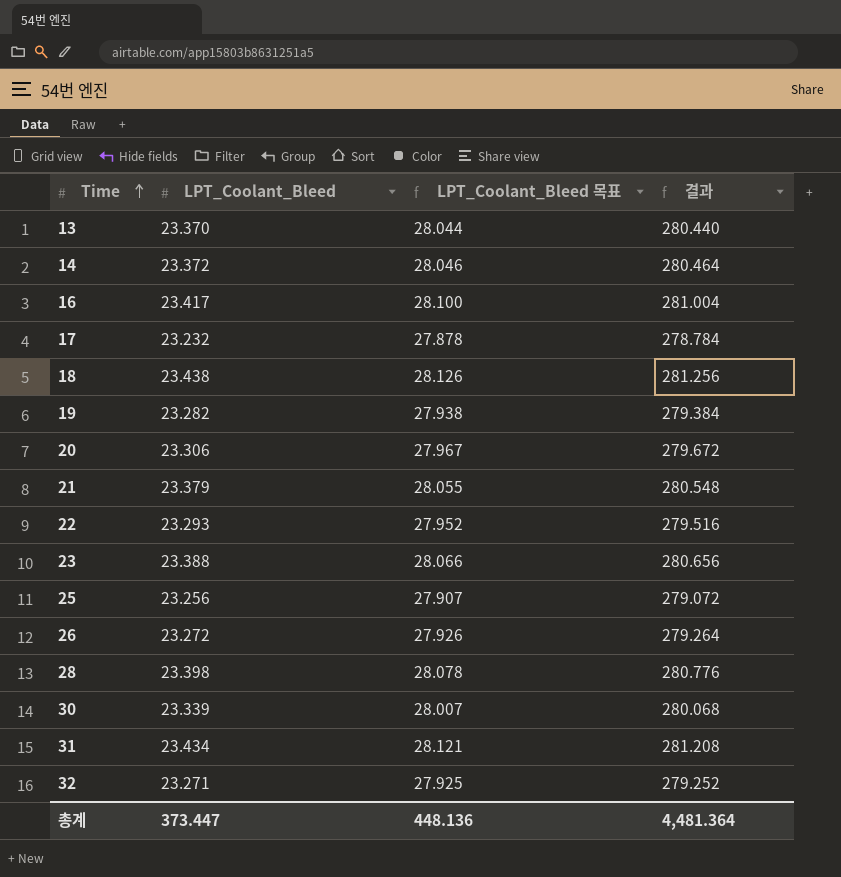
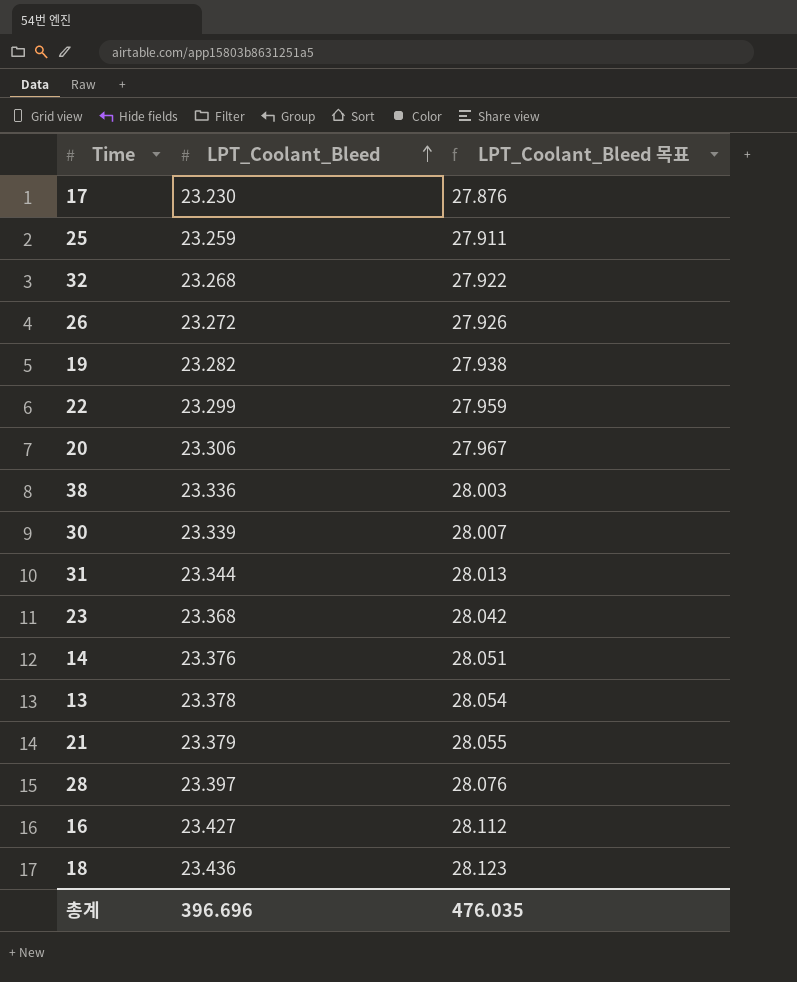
row order: Time ascending -> LPT_Coolant_Bleed ascending
column 결과 | formula: [LPT_Coolant_Bleed] * 12 -> none
17 | LPT_Coolant_Bleed: 23.232 -> 23.230
17 | LPT_Coolant_Bleed 목표: 27.878 -> 27.876
25 | LPT_Coolant_Bleed: 23.256 -> 23.259
25 | LPT_Coolant_Bleed 목표: 27.907 -> 27.911
32 | LPT_Coolant_Bleed: 23.271 -> 23.268
32 | LPT_Coolant_Bleed 목표: 27.925 -> 27.922
22 | LPT_Coolant_Bleed: 23.293 -> 23.299
22 | LPT_Coolant_Bleed 목표: 27.952 -> 27.959
row 38: none -> 23.336 | 28.003
31 | LPT_Coolant_Bleed: 23.434 -> 23.344
31 | LPT_Coolant_Bleed 목표: 28.121 -> 28.013
23 | LPT_Coolant_Bleed: 23.388 -> 23.368
23 | LPT_Coolant_Bleed 목표: 28.066 -> 28.042
14 | LPT_Coolant_Bleed: 23.372 -> 23.376
14 | LPT_Coolant_Bleed 목표: 28.046 -> 28.051
13 | LPT_Coolant_Bleed: 23.370 -> 23.378
13 | LPT_Coolant_Bleed 목표: 28.044 -> 28.054
28 | LPT_Coolant_Bleed: 23.398 -> 23.397
28 | LPT_Coolant_Bleed 목표: 28.078 -> 28.076
16 | LPT_Coolant_Bleed: 23.417 -> 23.427
16 | LPT_Coolant_Bleed 목표: 28.100 -> 28.112
18 | LPT_Coolant_Bleed: 23.438 -> 23.436
18 | LPT_Coolant_Bleed 목표: 28.126 -> 28.123
총계 | LPT_Coolant_Bleed: 373.447 -> 396.696
총계 | LPT_Coolant_Bleed 목표: 448.136 -> 476.035

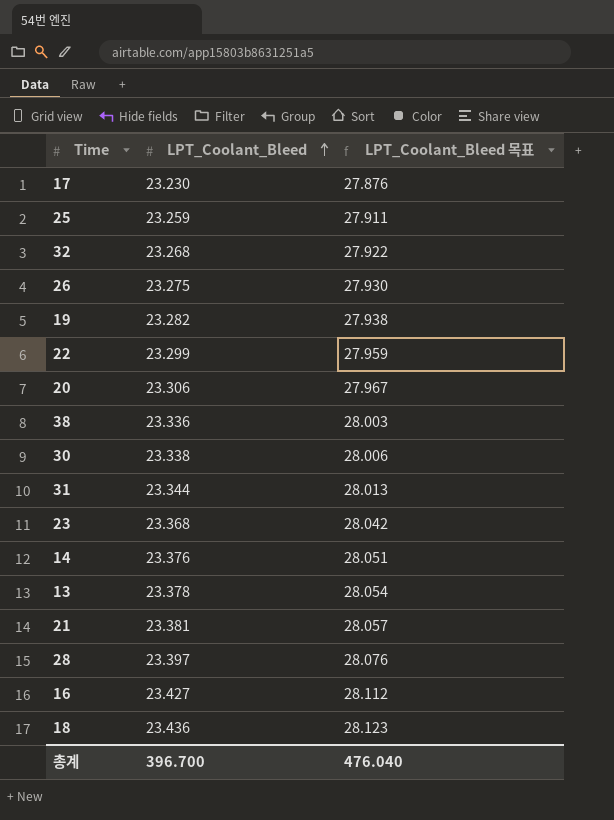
26 | LPT_Coolant_Bleed: 23.272 -> 23.275
26 | LPT_Coolant_Bleed 목표: 27.926 -> 27.930
30 | LPT_Coolant_Bleed: 23.339 -> 23.338
30 | LPT_Coolant_Bleed 목표: 28.007 -> 28.006
21 | LPT_Coolant_Bleed: 23.379 -> 23.381
21 | LPT_Coolant_Bleed 목표: 28.055 -> 28.057
총계 | LPT_Coolant_Bleed: 396.696 -> 396.700
총계 | LPT_Coolant_Bleed 목표: 476.035 -> 476.040

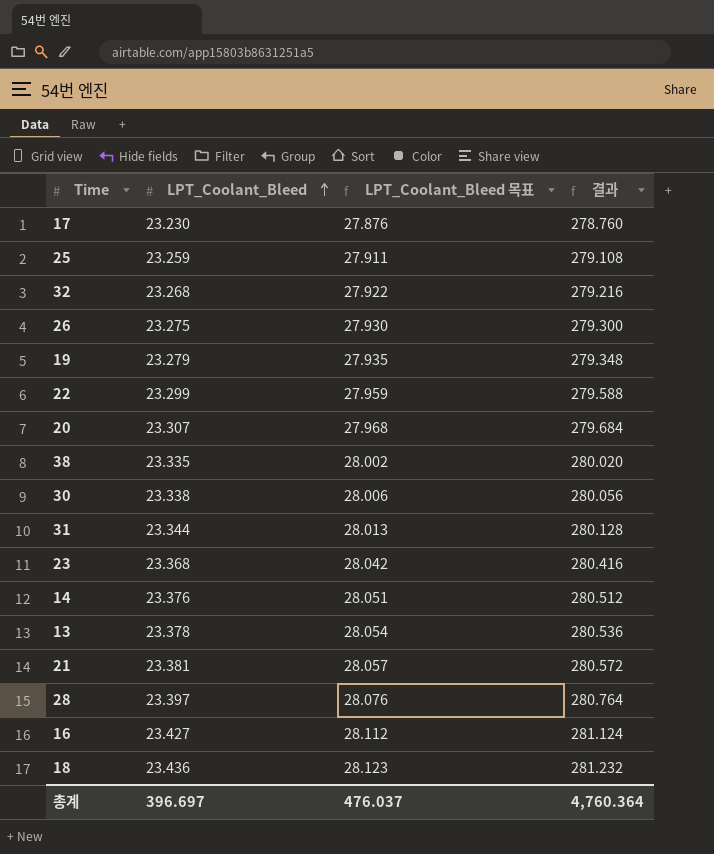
column 결과 | formula: none -> [LPT_Coolant_Bleed] * 12
19 | LPT_Coolant_Bleed: 23.282 -> 23.279
19 | LPT_Coolant_Bleed 목표: 27.938 -> 27.935
20 | LPT_Coolant_Bleed: 23.306 -> 23.307
20 | LPT_Coolant_Bleed 목표: 27.967 -> 27.968
38 | LPT_Coolant_Bleed: 23.336 -> 23.335
38 | LPT_Coolant_Bleed 목표: 28.003 -> 28.002
총계 | LPT_Coolant_Bleed: 396.700 -> 396.697
총계 | LPT_Coolant_Bleed 목표: 476.040 -> 476.037

